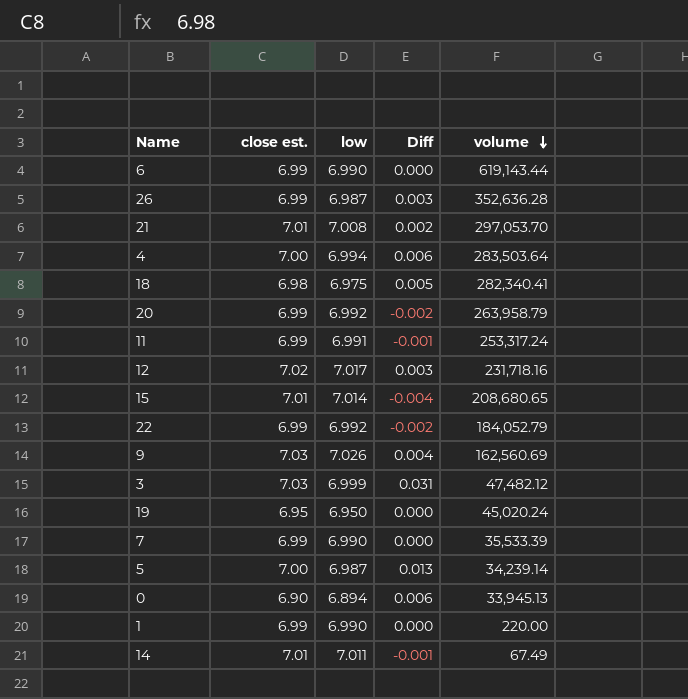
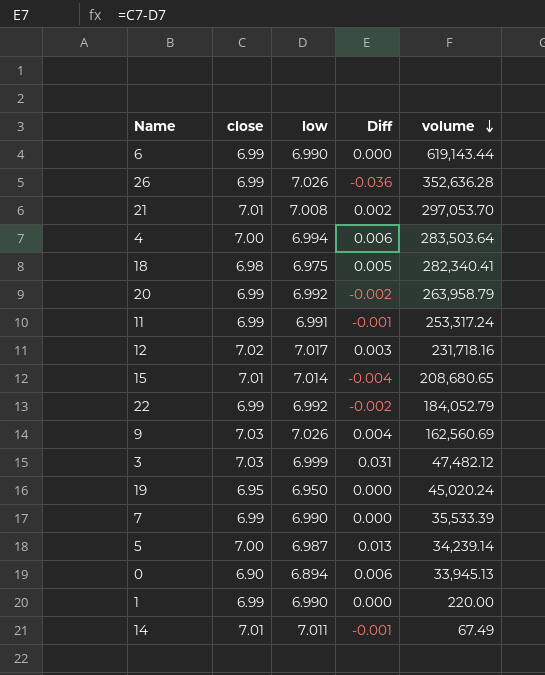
column name: close est. -> close
26 | low: 6.987 -> 7.026
26 | Diff: 0.003 -> -0.036

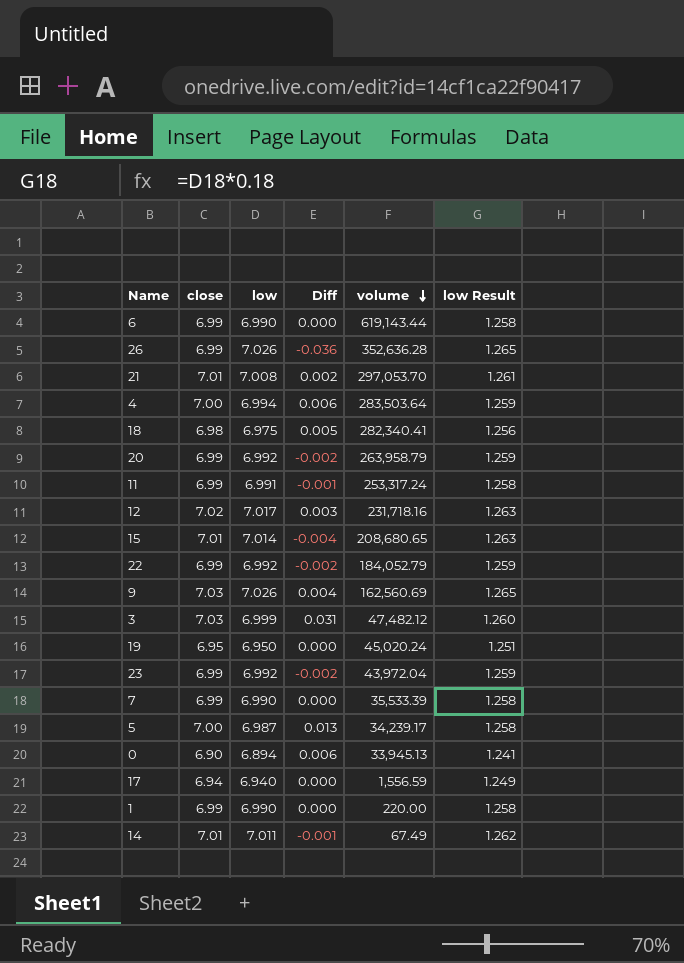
column low Result | formula: none -> [low] * 0.18
row 23: none -> 6.99 | 6.992 | -0.002 | 43,972.04 | 1.259
5 | volume: 34,239.14 -> 34,239.17
row 17: none -> 6.94 | 6.940 | 0.000 | 1,556.59 | 1.249

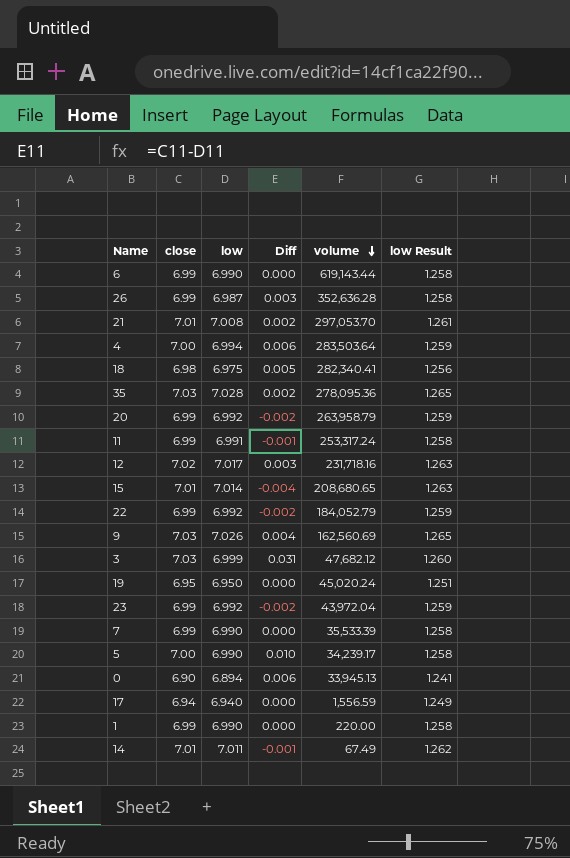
26 | low: 7.026 -> 6.987
26 | Diff: -0.036 -> 0.003
26 | low Result: 1.265 -> 1.258
row 35: none -> 7.03 | 7.028 | 0.002 | 278,095.36 | 1.265
3 | volume: 47,482.12 -> 47,682.12
5 | low: 6.987 -> 6.990
5 | Diff: 0.013 -> 0.010

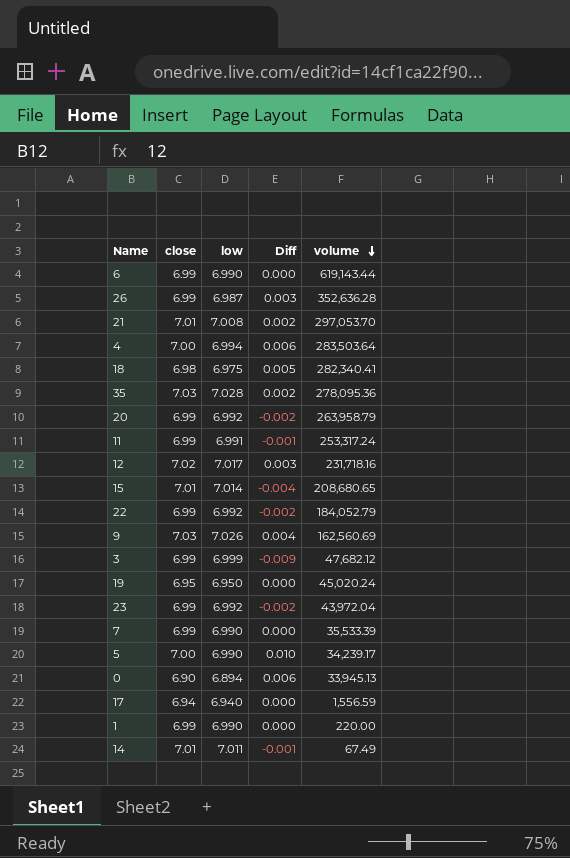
column low Result | formula: [low] * 0.18 -> none
3 | close: 7.03 -> 6.99
3 | Diff: 0.031 -> -0.009

